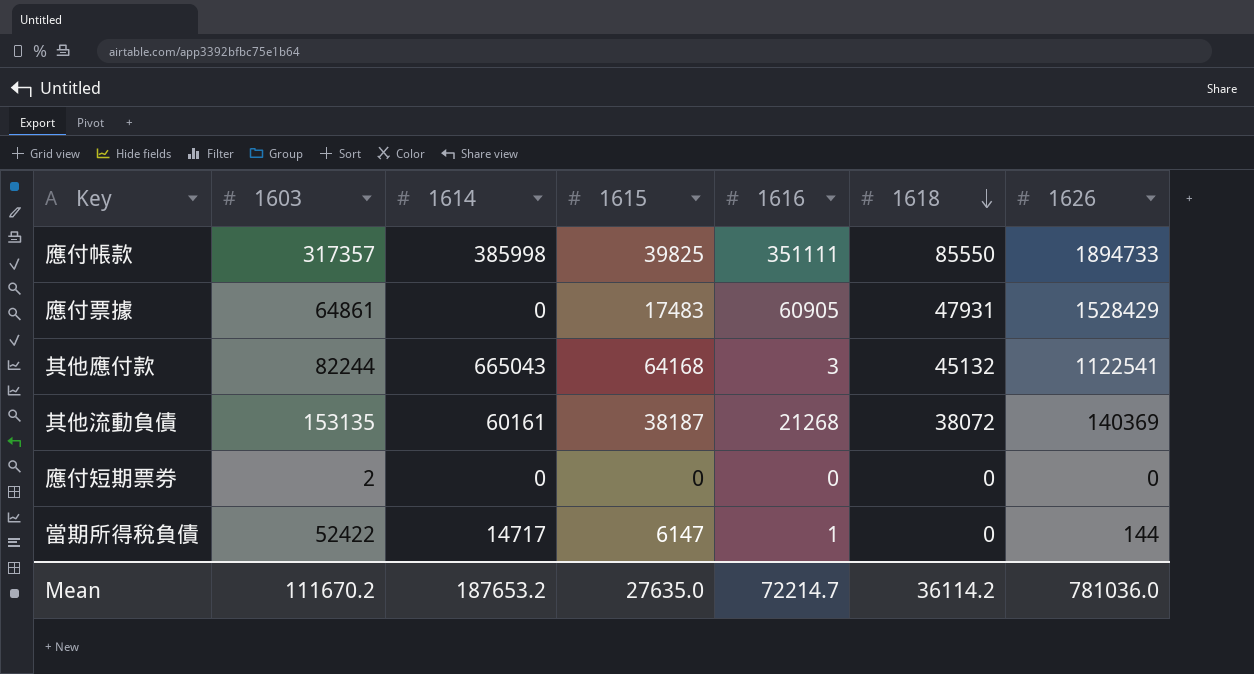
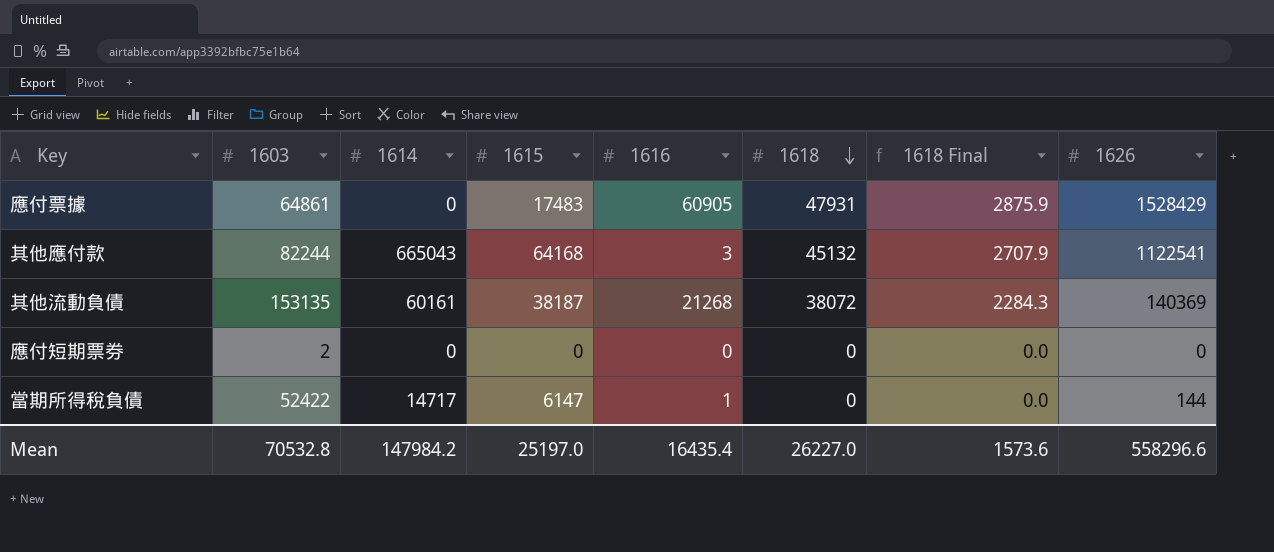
column 1618 Final | formula: none -> [1618] * 0.06
row 應付帳款: 317357 | 385998 | 39825 | 351111 | 85550 | 1894733 -> none
Mean | 1603: 111670.2 -> 70532.8
Mean | 1614: 187653.2 -> 147984.2
Mean | 1615: 27635.0 -> 25197.0
Mean | 1616: 72214.7 -> 16435.4
Mean | 1618: 36114.2 -> 26227.0
Mean | 1626: 781036.0 -> 558296.6

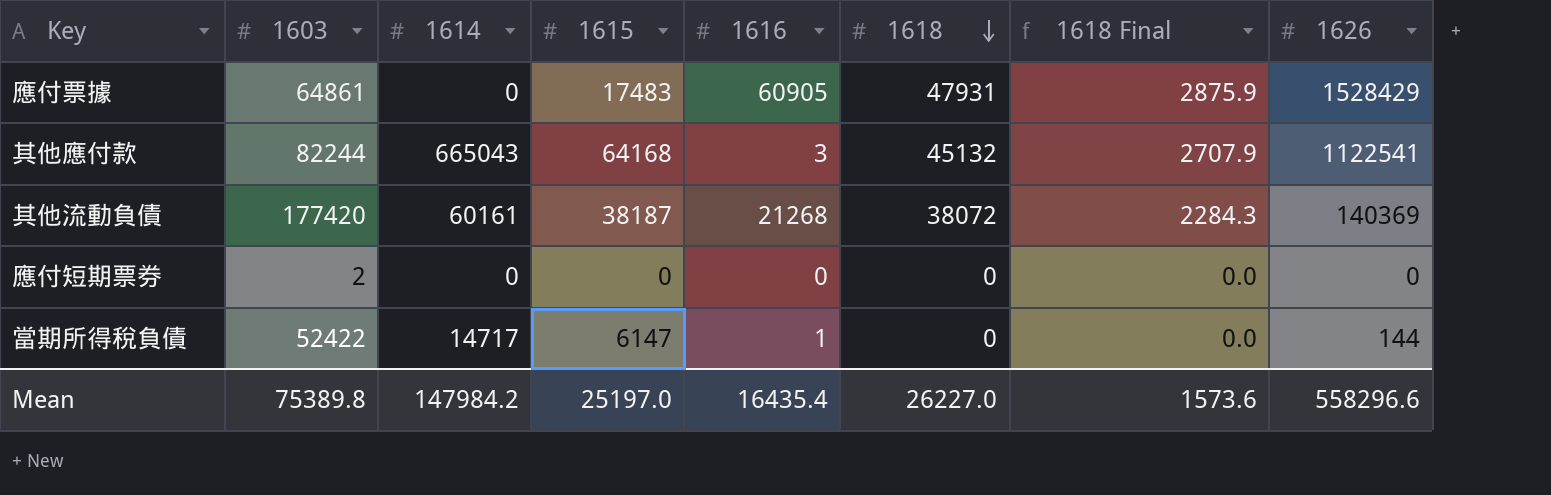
其他流動負債 | 1603: 153135 -> 177420
Mean | 1603: 70532.8 -> 75389.8

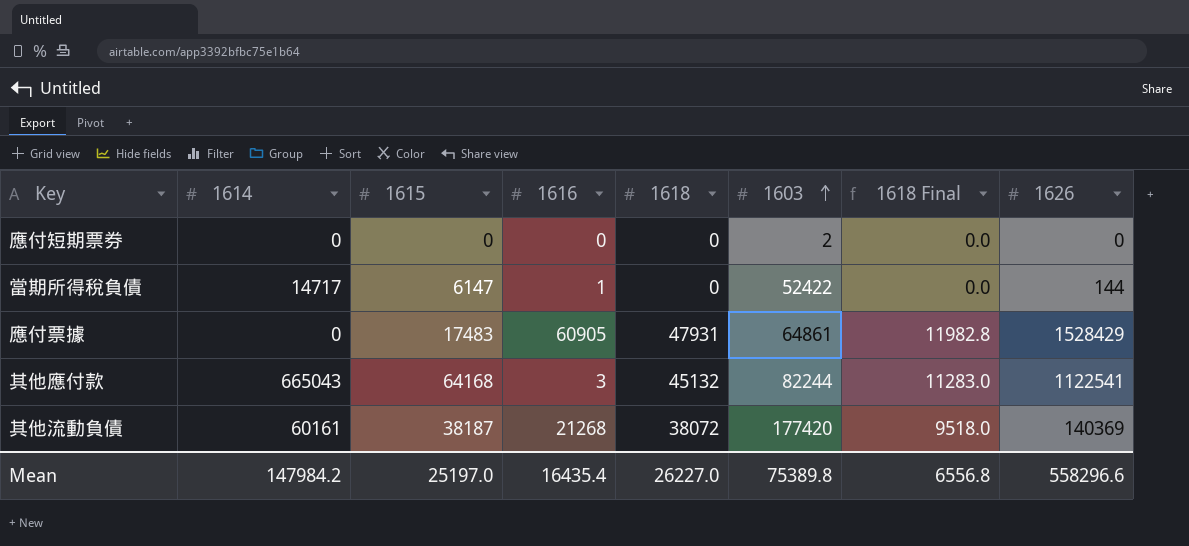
row order: 1618 descending -> 1603 ascending
column 1603 | position: 2 -> 6
column 1618 Final | formula: [1618] * 0.06 -> [1618] * 0.25
Mean | 1618 Final: 1573.6 -> 6556.8

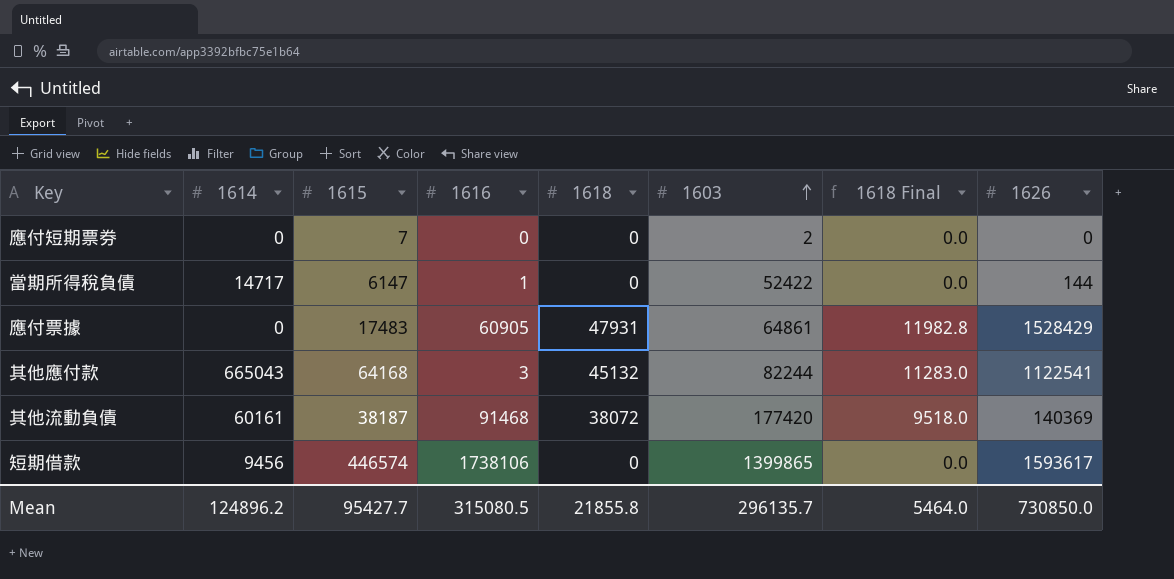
應付短期票券 | 1615: 0 -> 7
其他流動負債 | 1616: 21268 -> 91468
row 短期借款: none -> 9456 | 446574 | 1738106 | 0 | 1399865 | 0.0 | 1593617
Mean | 1614: 147984.2 -> 124896.2
Mean | 1615: 25197.0 -> 95427.7
Mean | 1616: 16435.4 -> 315080.5
Mean | 1618: 26227.0 -> 21855.8
Mean | 1603: 75389.8 -> 296135.7
Mean | 1618 Final: 6556.8 -> 5464.0
Mean | 1626: 558296.6 -> 730850.0

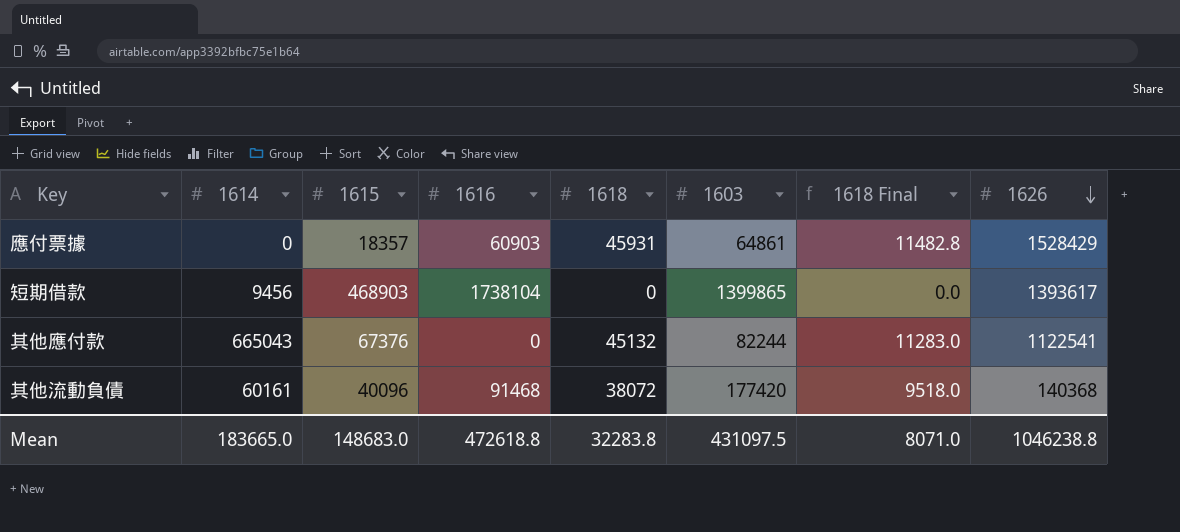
row order: 1603 ascending -> 1626 descending
row 應付短期票券: 0 | 7 | 0 | 0 | 2 | 0.0 | 0 -> none
row 當期所得稅負債: 14717 | 6147 | 1 | 0 | 52422 | 0.0 | 144 -> none
應付票據 | 1615: 17483 -> 18357
應付票據 | 1616: 60905 -> 60903
應付票據 | 1618: 47931 -> 45931
應付票據 | 1618 Final: 11982.8 -> 11482.8
短期借款 | 1615: 446574 -> 468903
短期借款 | 1616: 1738106 -> 1738104
短期借款 | 1626: 1593617 -> 1393617
其他應付款 | 1615: 64168 -> 67376
其他應付款 | 1616: 3 -> 0
其他流動負債 | 1615: 38187 -> 40096
其他流動負債 | 1626: 140369 -> 140368
Mean | 1614: 124896.2 -> 183665.0
Mean | 1615: 95427.7 -> 148683.0
Mean | 1616: 315080.5 -> 472618.8
Mean | 1618: 21855.8 -> 32283.8
Mean | 1603: 296135.7 -> 431097.5
Mean | 1618 Final: 5464.0 -> 8071.0
Mean | 1626: 730850.0 -> 1046238.8

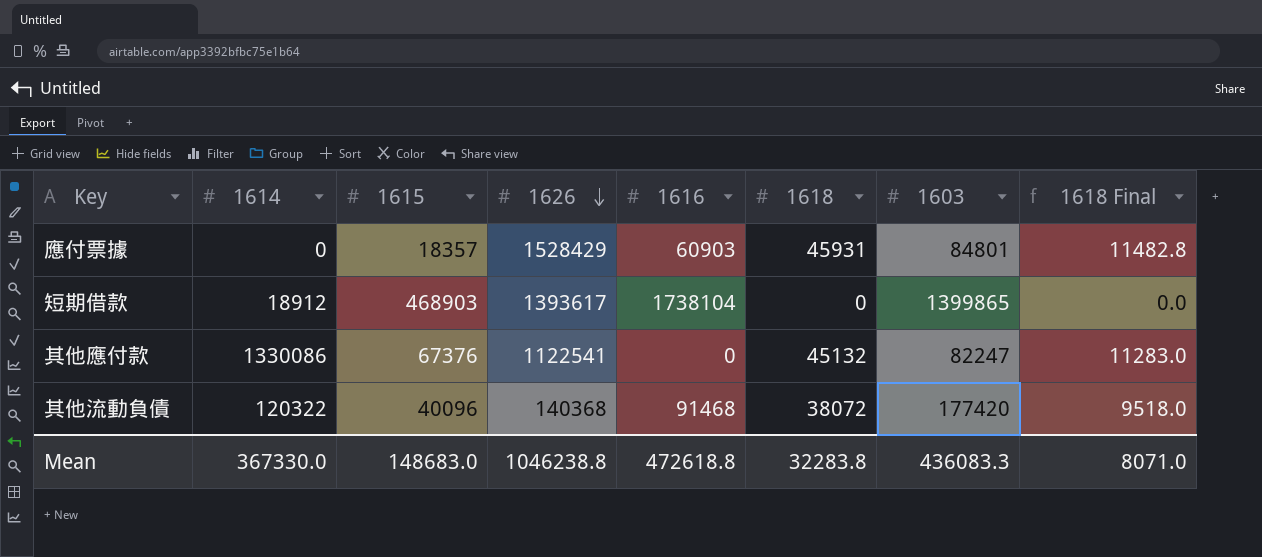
column 1626 | position: 8 -> 4
應付票據 | 1603: 64861 -> 84801
短期借款 | 1614: 9456 -> 18912
其他應付款 | 1614: 665043 -> 1330086
其他應付款 | 1603: 82244 -> 82247
其他流動負債 | 1614: 60161 -> 120322
Mean | 1614: 183665.0 -> 367330.0
Mean | 1603: 431097.5 -> 436083.3

